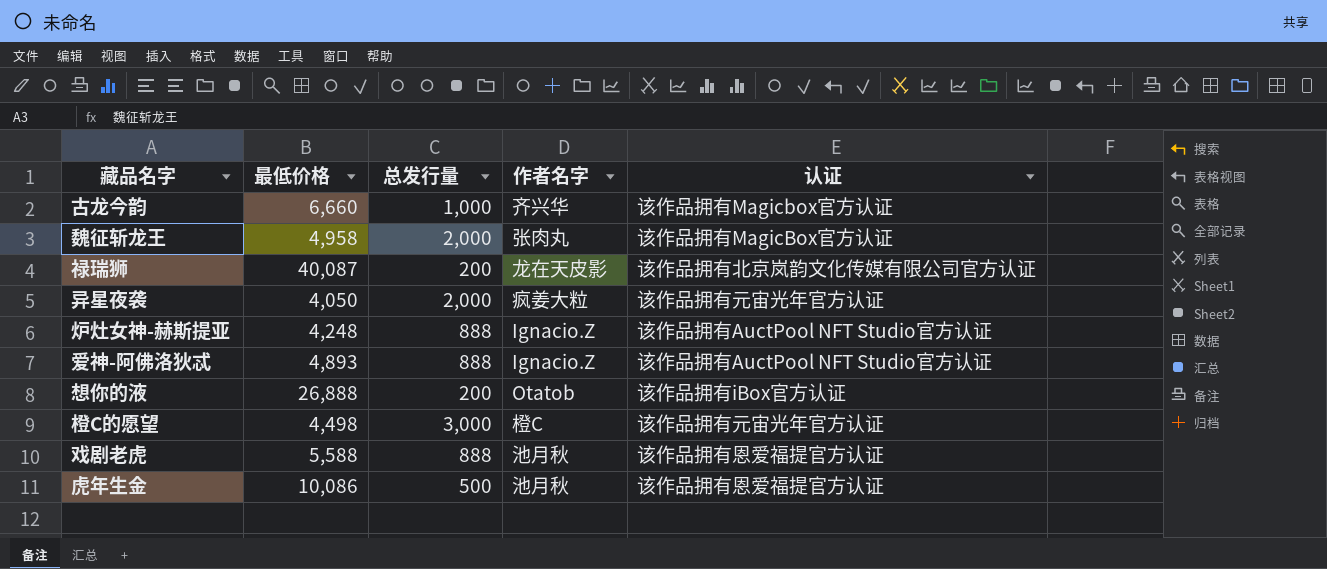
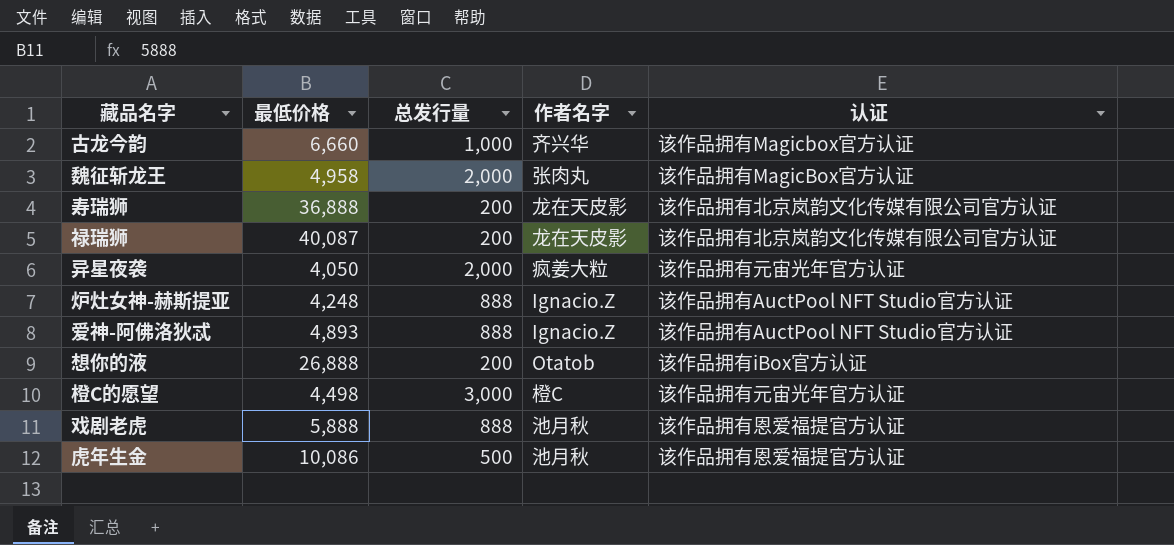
row 寿瑞狮: none -> 36,888 | 200 | 龙在天皮影 | 该作品拥有北京岚韵文化传媒有限公司官方认证
戏剧老虎 | 最低价格: 5,588 -> 5,888

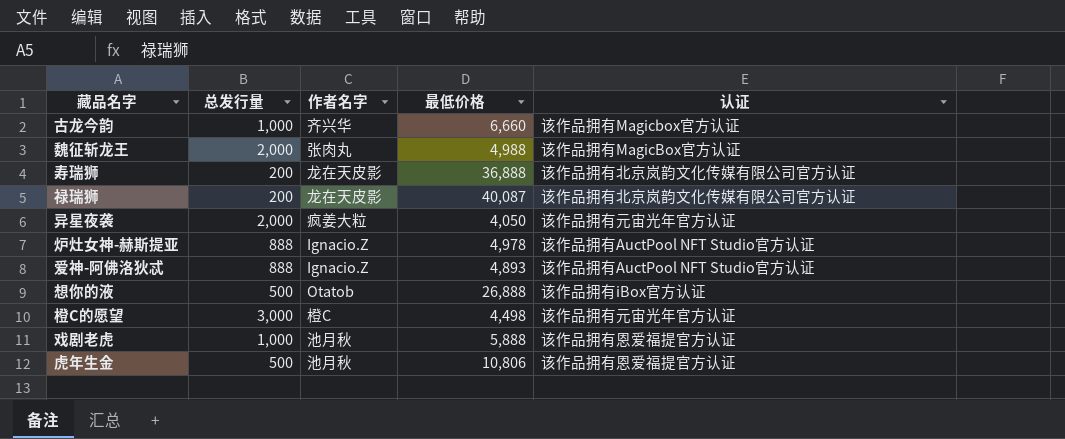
column 最低价格 | position: 2 -> 4
魏征斩龙王 | 最低价格: 4,958 -> 4,988
炉灶女神-赫斯提亚 | 最低价格: 4,248 -> 4,978
想你的液 | 总发行量: 200 -> 500
戏剧老虎 | 总发行量: 888 -> 1,000
虎年生金 | 最低价格: 10,086 -> 10,806

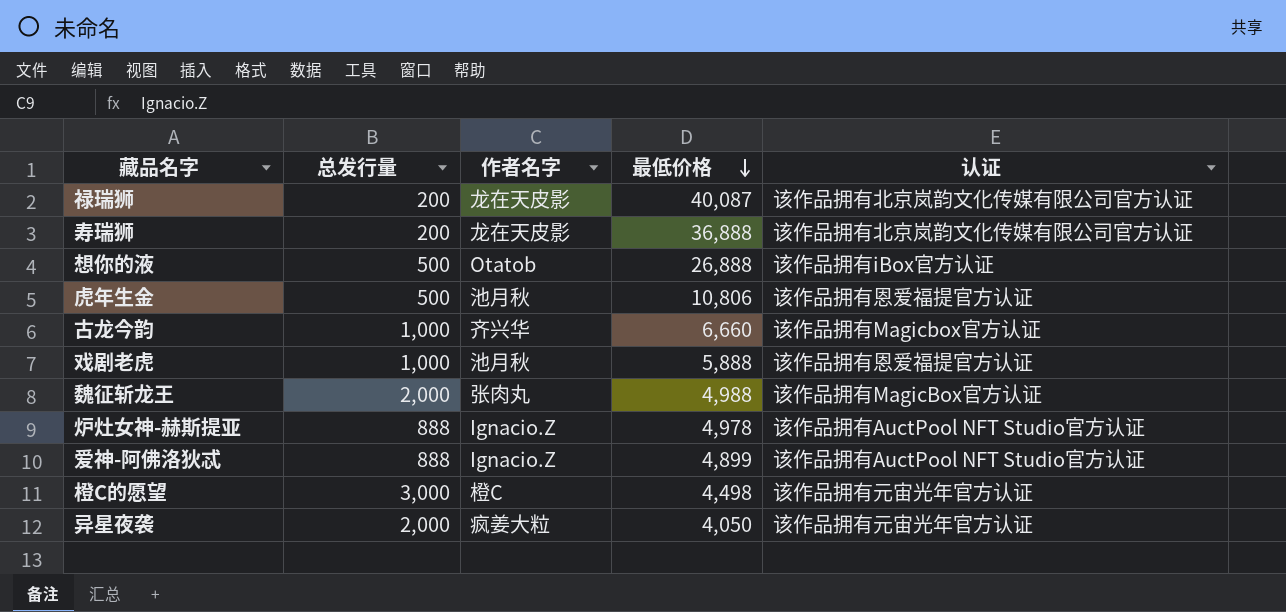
row order: none -> 最低价格 descending
爱神-阿佛洛狄忒 | 最低价格: 4,893 -> 4,899

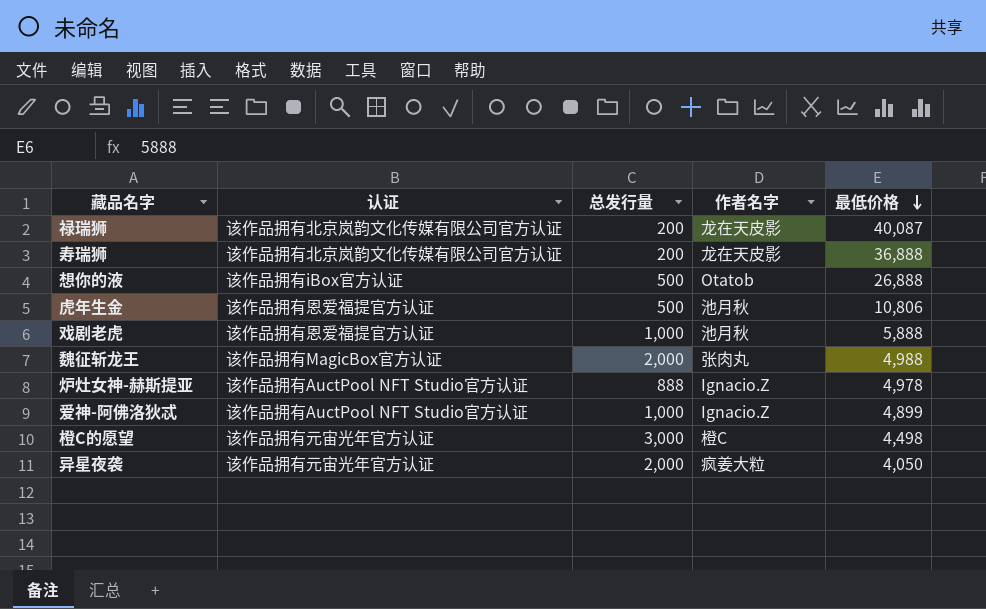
column 认证 | position: 5 -> 2
row 古龙今韵: 1,000 | 齐兴华 | 6,660 | 该作品拥有Magicbox官方认证 -> none
爱神-阿佛洛狄忒 | 总发行量: 888 -> 1,000

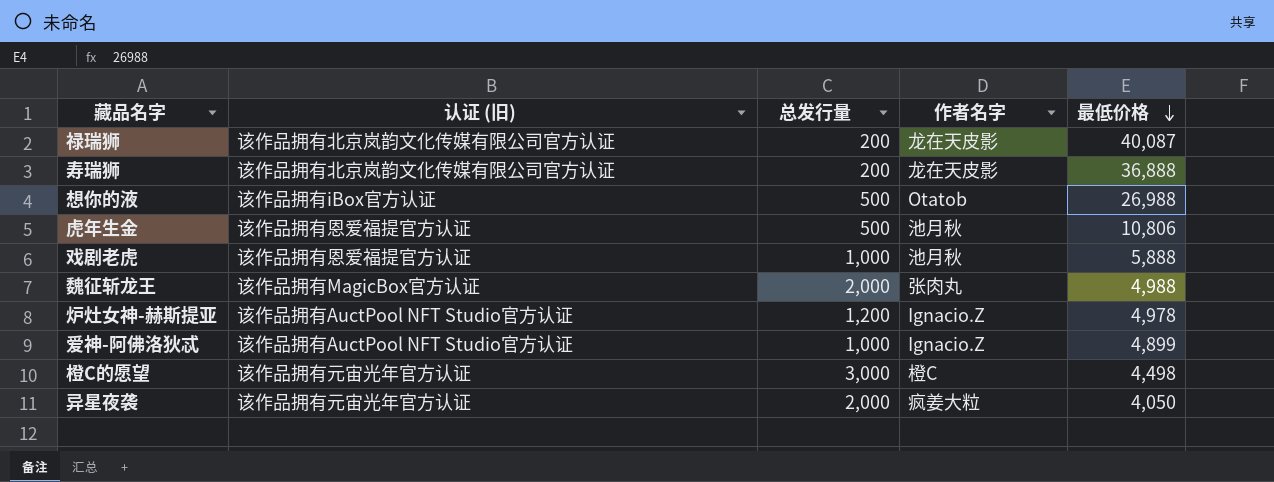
column name: 认证 -> 认证 (旧)
想你的液 | 最低价格: 26,888 -> 26,988
炉灶女神-赫斯提亚 | 总发行量: 888 -> 1,200

